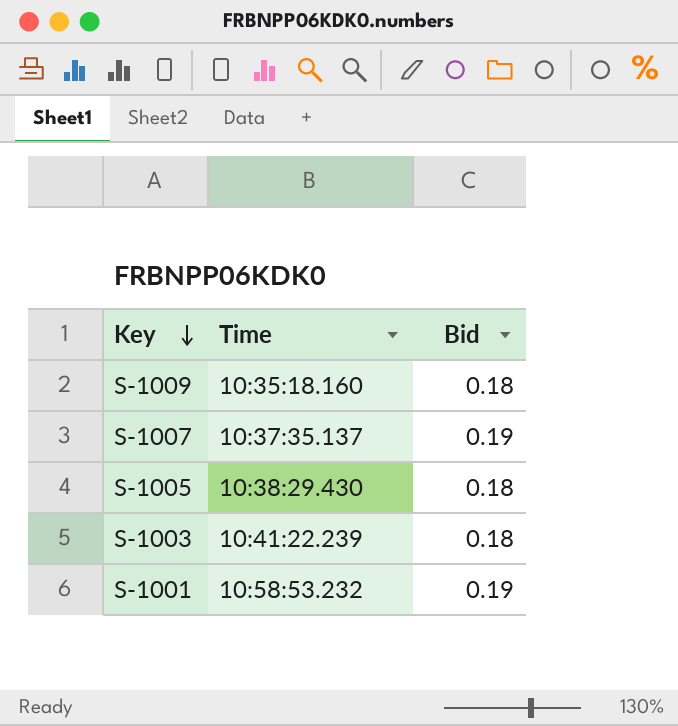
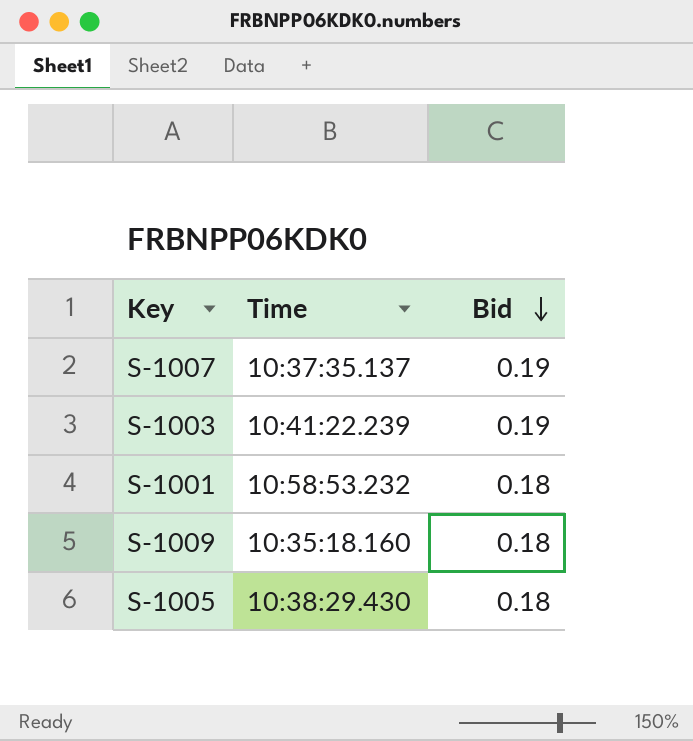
row order: Key descending -> Bid descending
S-1003 | Bid: 0.18 -> 0.19
S-1001 | Bid: 0.19 -> 0.18

